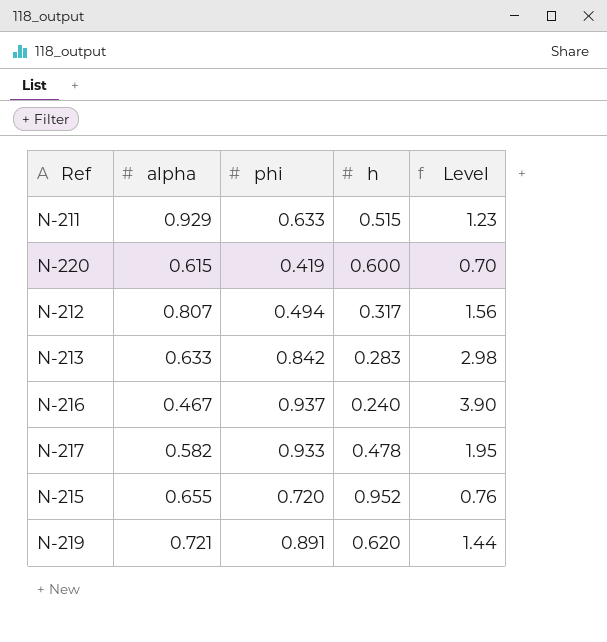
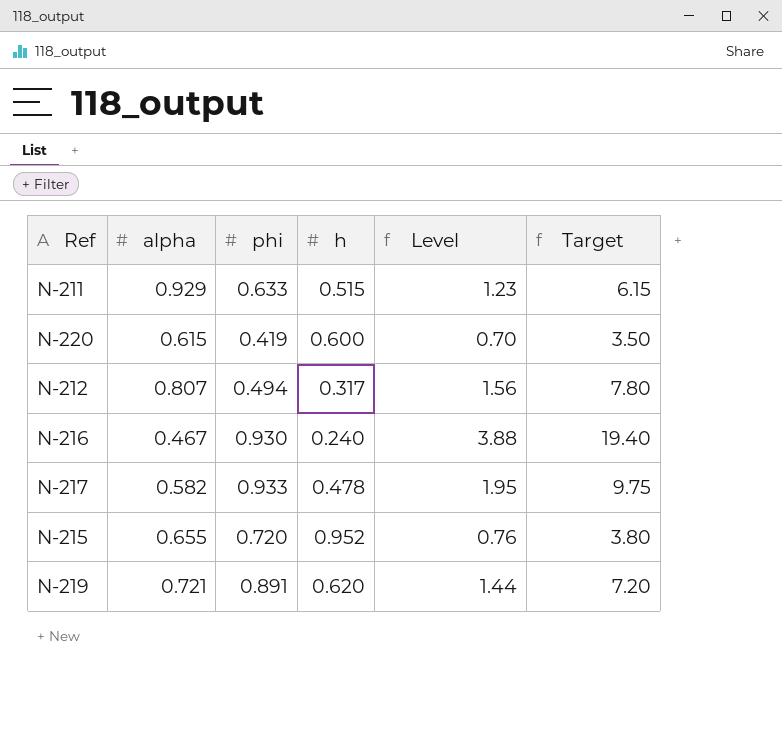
column Target | formula: none -> [Level] * 5
row N-213: 0.633 | 0.842 | 0.283 | 2.98 -> none
N-216 | phi: 0.937 -> 0.930
N-216 | Level: 3.90 -> 3.88

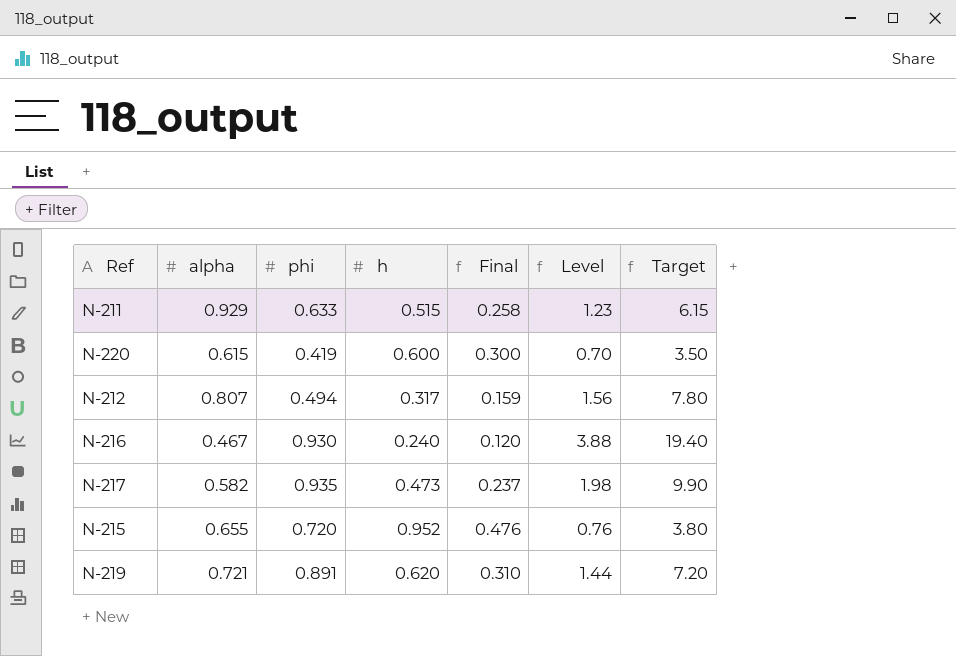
column Final | formula: none -> [h] * 0.5
N-217 | phi: 0.933 -> 0.935
N-217 | h: 0.478 -> 0.473
N-217 | Level: 1.95 -> 1.98
N-217 | Target: 9.75 -> 9.90

